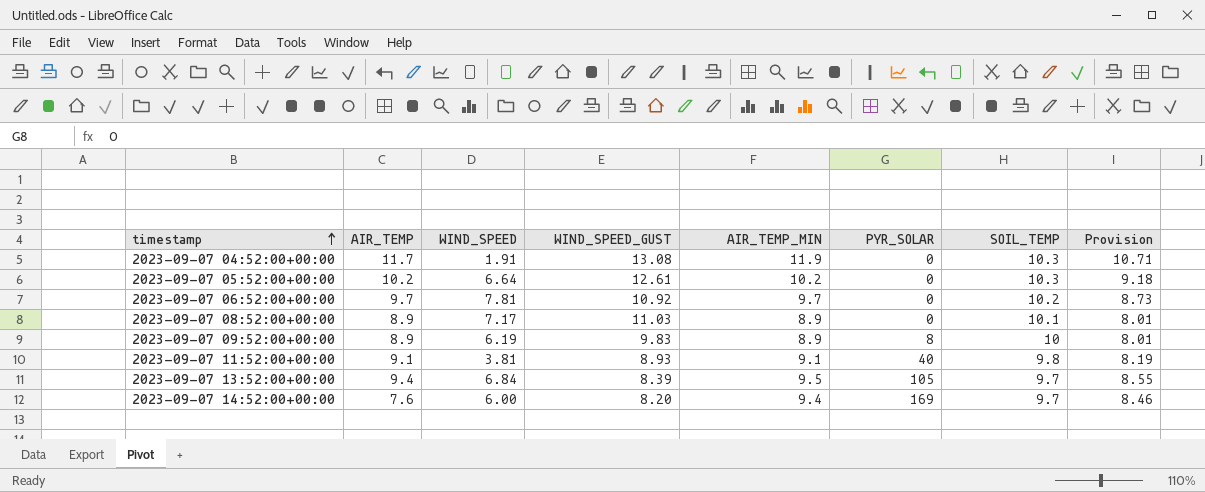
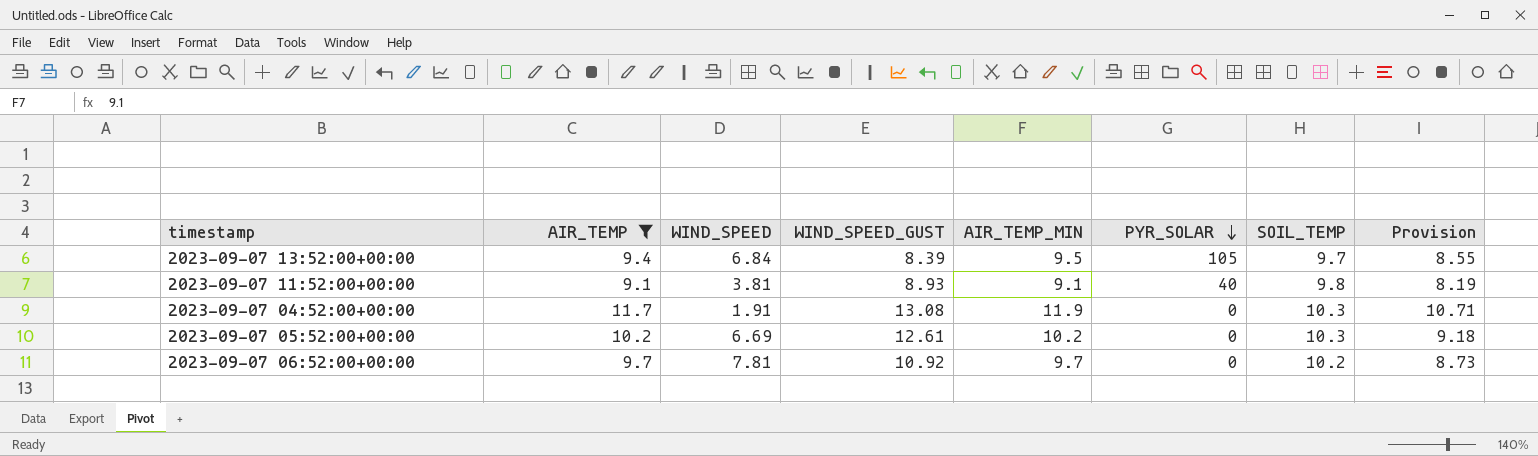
filter: none -> AIR_TEMP >= 9.1
row order: timestamp ascending -> PYR_SOLAR descending
2023-09-07 05:52:00+00:00 | WIND_SPEED: 6.64 -> 6.69

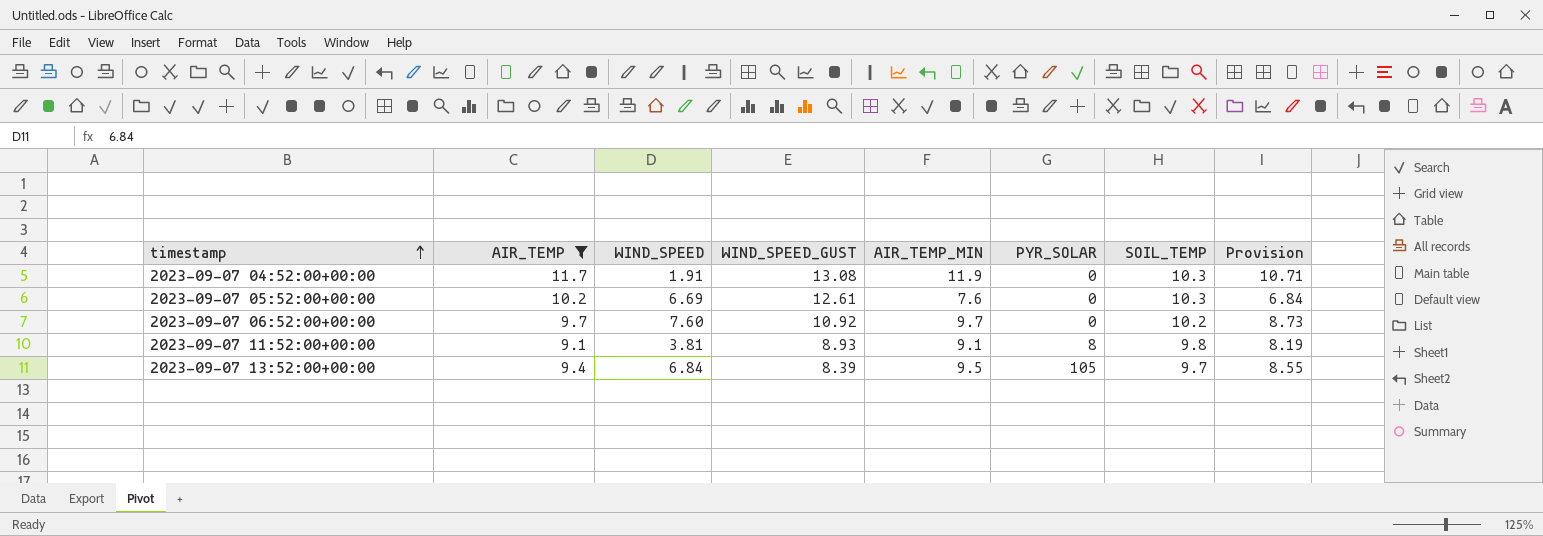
row order: PYR_SOLAR descending -> timestamp ascending
2023-09-07 05:52:00+00:00 | AIR_TEMP_MIN: 10.2 -> 7.6
2023-09-07 05:52:00+00:00 | Provision: 9.18 -> 6.84
2023-09-07 06:52:00+00:00 | WIND_SPEED: 7.81 -> 7.60
2023-09-07 11:52:00+00:00 | PYR_SOLAR: 40 -> 8

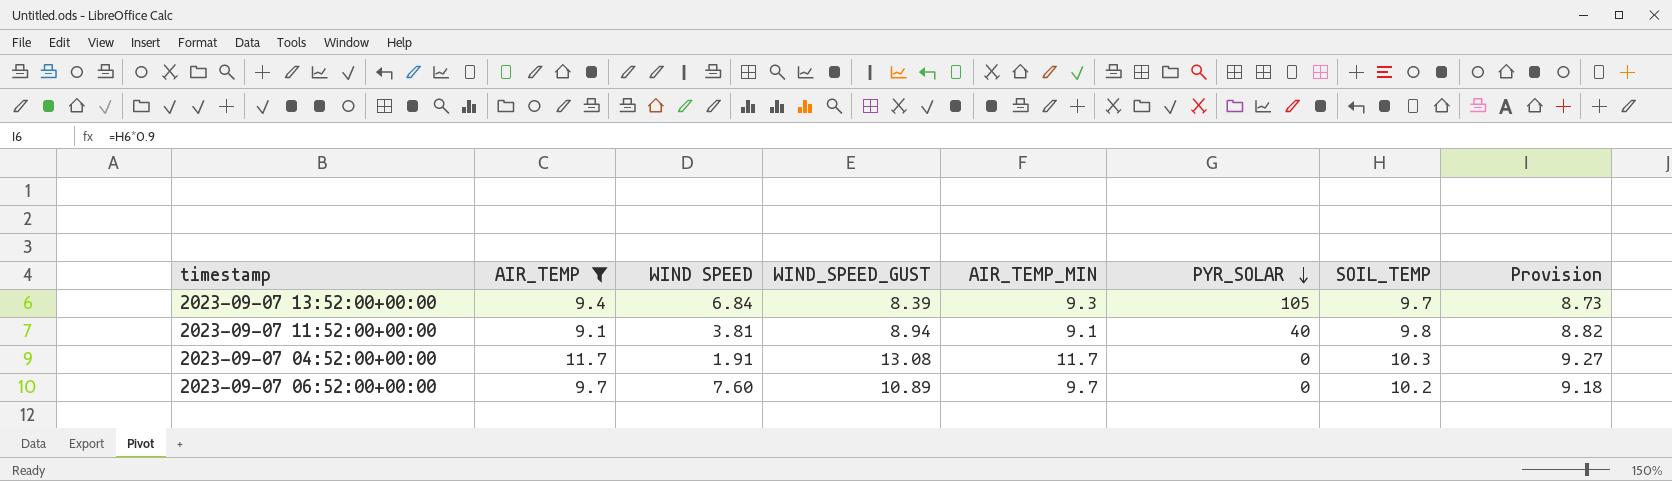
row order: timestamp ascending -> PYR_SOLAR descending
column name: WIND_SPEED -> WIND SPEED
column Provision | formula: [AIR_TEMP_MIN] * 0.9 -> [SOIL_TEMP] * 0.9
row 2023-09-07 05:52:00+00:00: 10.2 | 6.69 | 12.61 | 7.6 | 0 | 10.3 | 6.84 -> none
2023-09-07 13:52:00+00:00 | AIR_TEMP_MIN: 9.5 -> 9.3
2023-09-07 11:52:00+00:00 | WIND_SPEED_GUST: 8.93 -> 8.94
2023-09-07 11:52:00+00:00 | PYR_SOLAR: 8 -> 40
2023-09-07 04:52:00+00:00 | AIR_TEMP_MIN: 11.9 -> 11.7
2023-09-07 06:52:00+00:00 | WIND_SPEED_GUST: 10.92 -> 10.89

